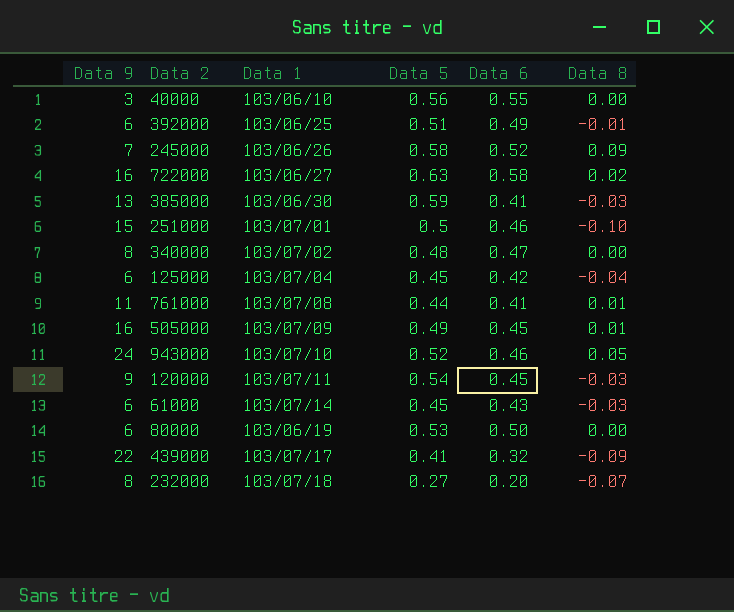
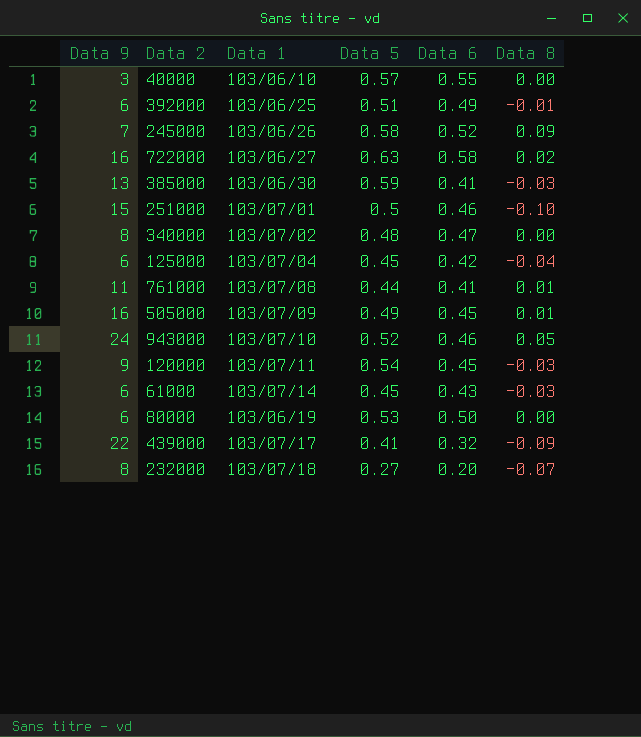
40000 | Data 5: 0.56 -> 0.57

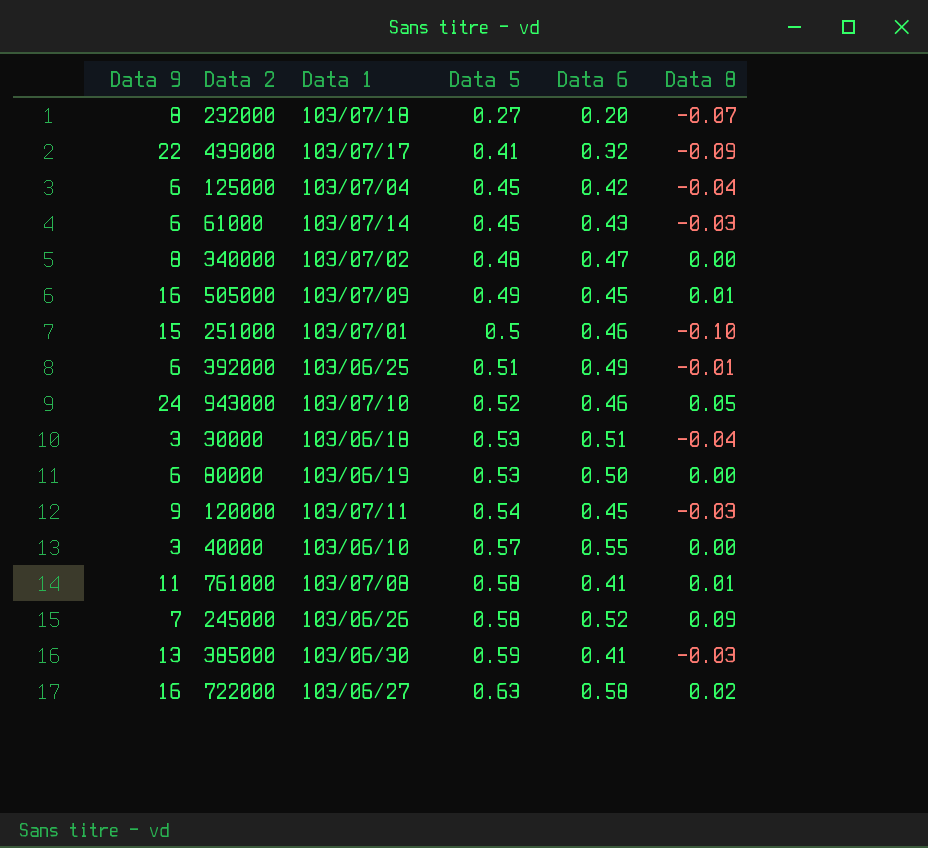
row order: none -> Data 5 ascending
row 30000: none -> 3 | 103/06/18 | 0.53 | 0.51 | -0.04
761000 | Data 5: 0.44 -> 0.58

